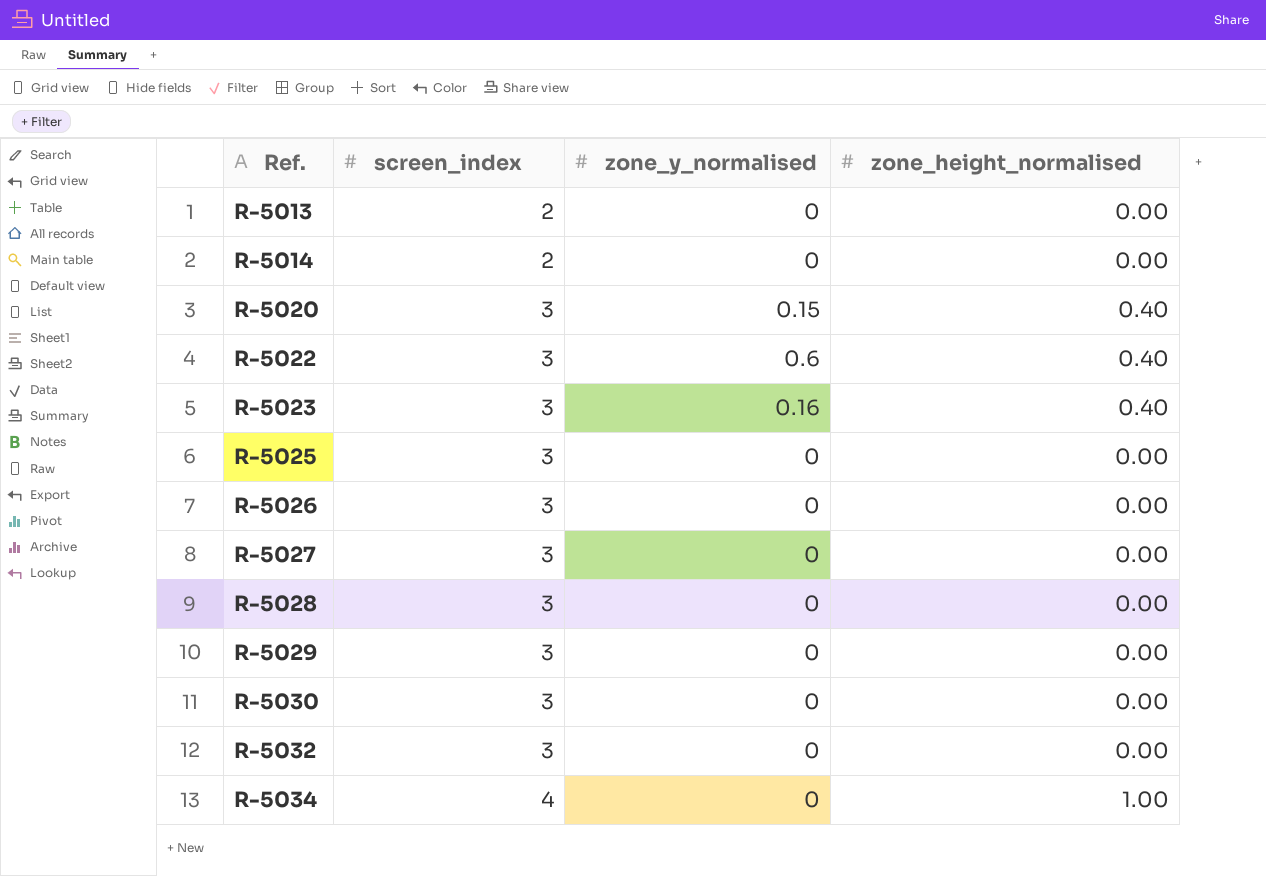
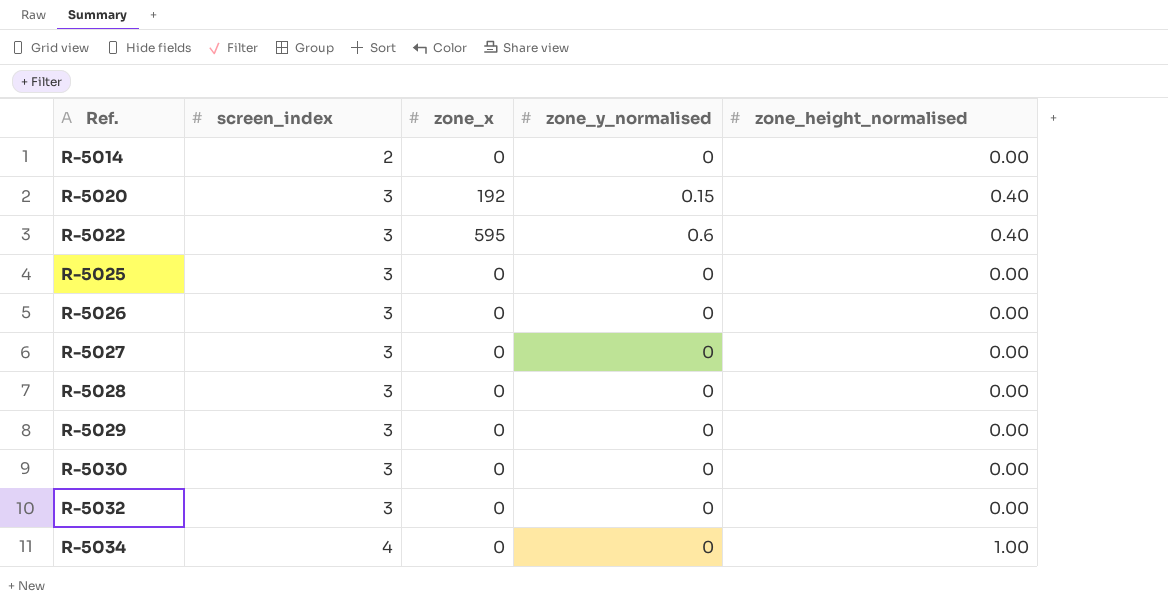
column zone_x | position: none -> 3
row R-5013: 2 | 0 | 0.00 -> none
row R-5023: 3 | 0.16 | 0.40 -> none

